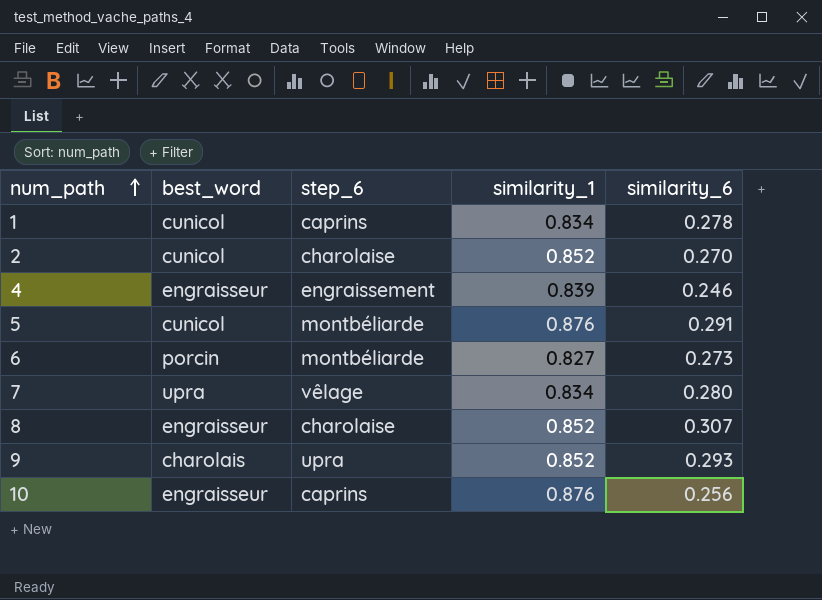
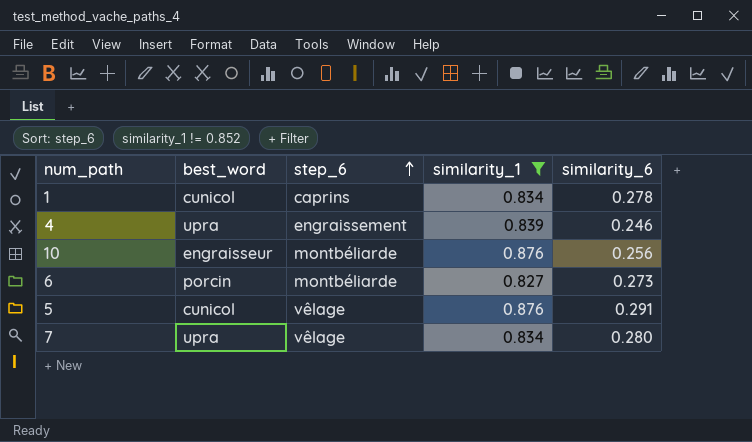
filter: none -> similarity_1 != 0.852
row order: num_path ascending -> step_6 ascending
4 | best_word: engraisseur -> upra
10 | step_6: caprins -> montbéliarde
5 | step_6: montbéliarde -> vêlage

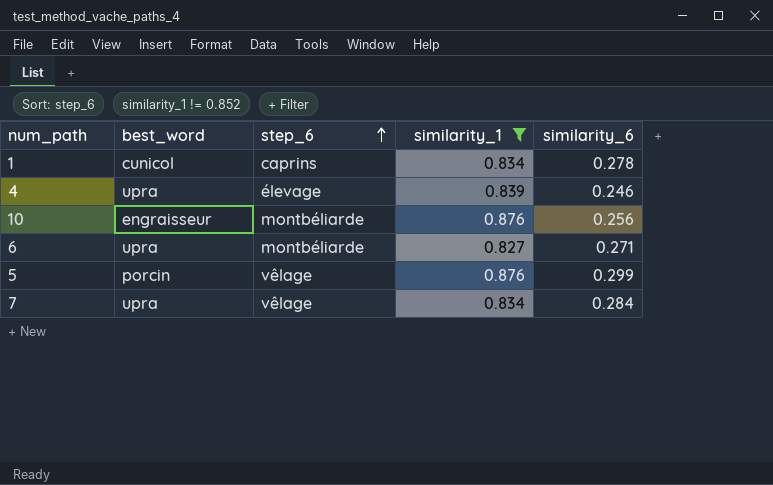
4 | step_6: engraissement -> élevage
6 | best_word: porcin -> upra
6 | similarity_6: 0.273 -> 0.271
5 | best_word: cunicol -> porcin
5 | similarity_6: 0.291 -> 0.299
7 | similarity_6: 0.280 -> 0.284

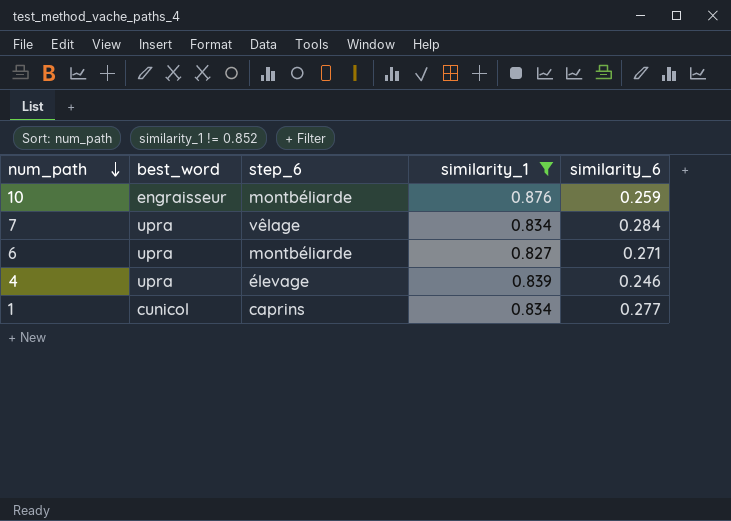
row order: step_6 ascending -> num_path descending
row 5: porcin | vêlage | 0.876 | 0.299 -> none
10 | similarity_6: 0.256 -> 0.259
1 | similarity_6: 0.278 -> 0.277

